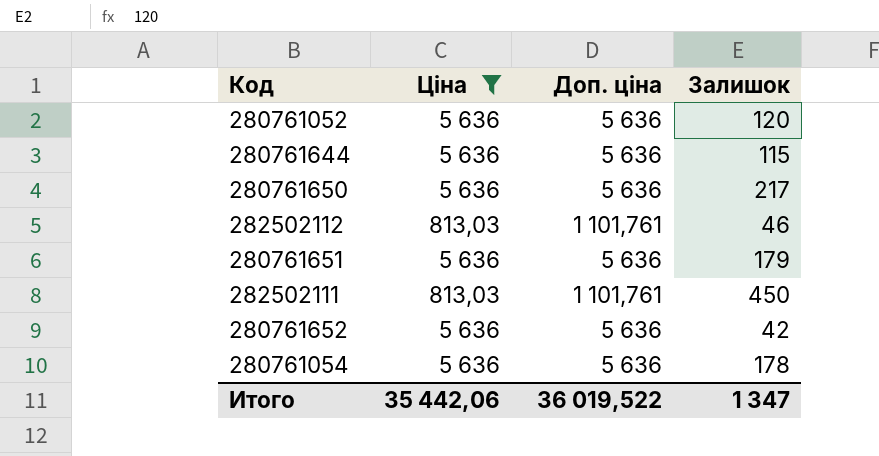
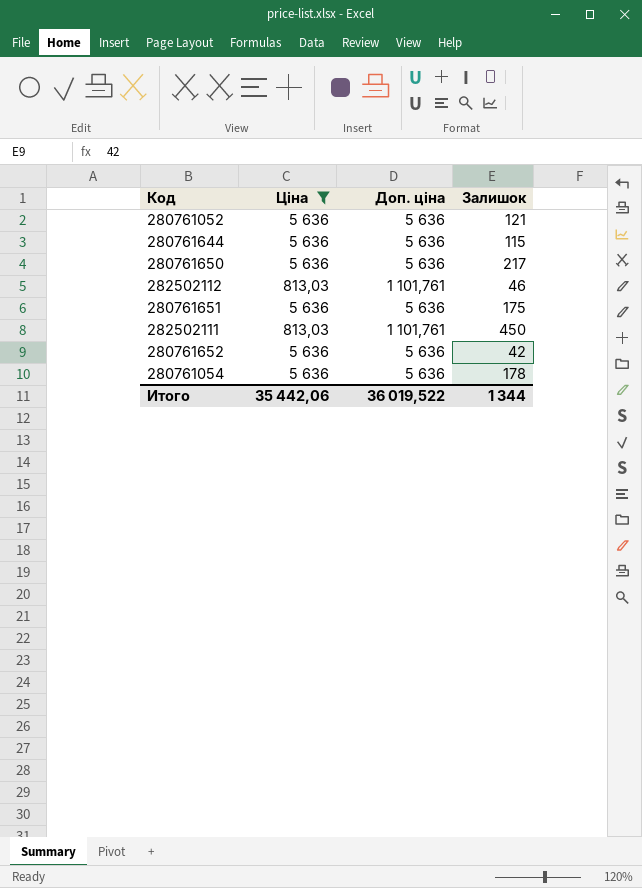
280761052 | Залишок: 120 -> 121
280761651 | Залишок: 179 -> 175
Итого | Залишок: 1 347 -> 1 344

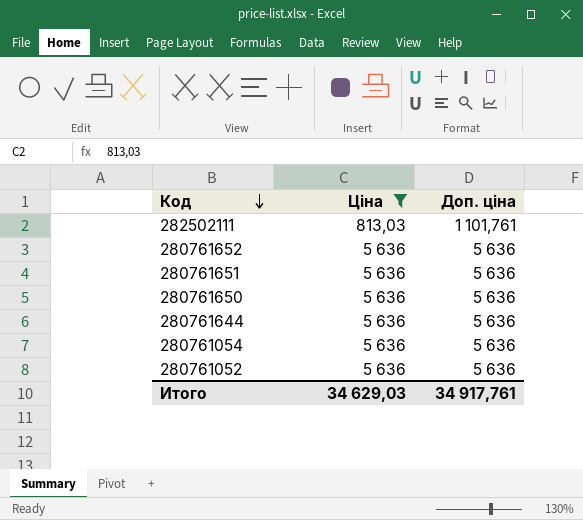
row order: none -> Код descending
column Залишок | position: 4 -> none
row 282502112: 813,03 | 1 101,761 | 46 -> none
Итого | Ціна: 35 442,06 -> 34 629,03
Итого | Доп. ціна: 36 019,522 -> 34 917,761

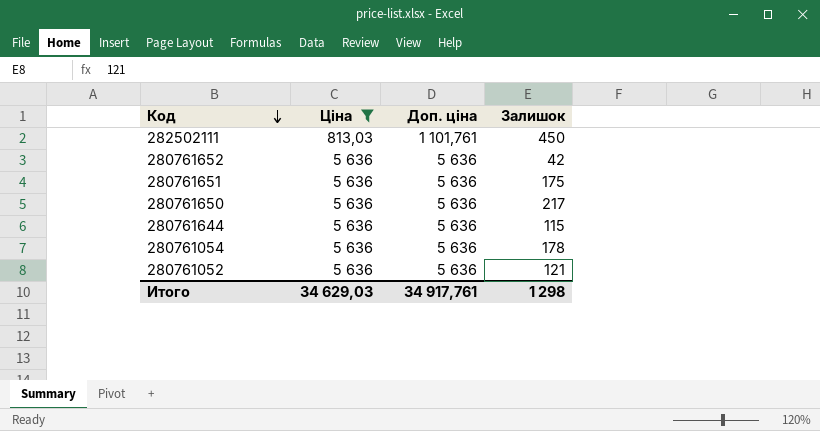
column Залишок | position: none -> 4

